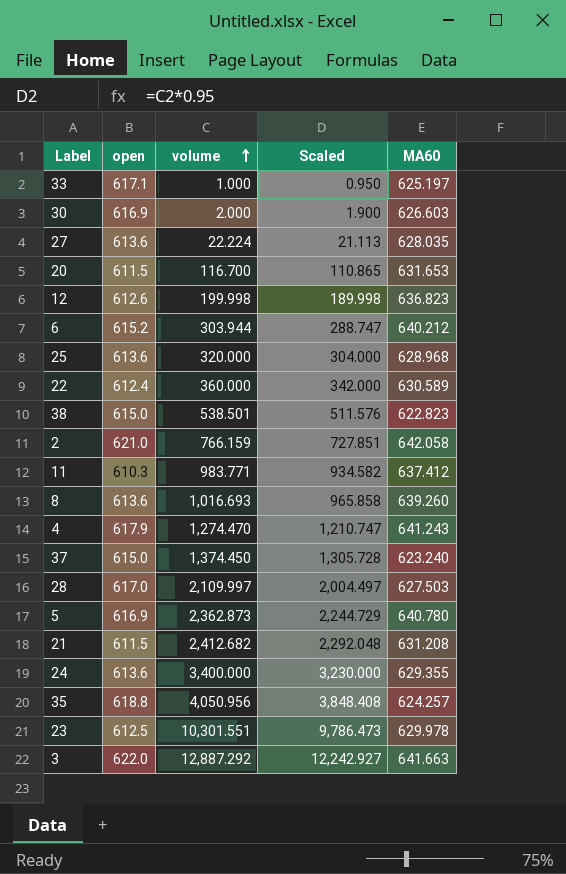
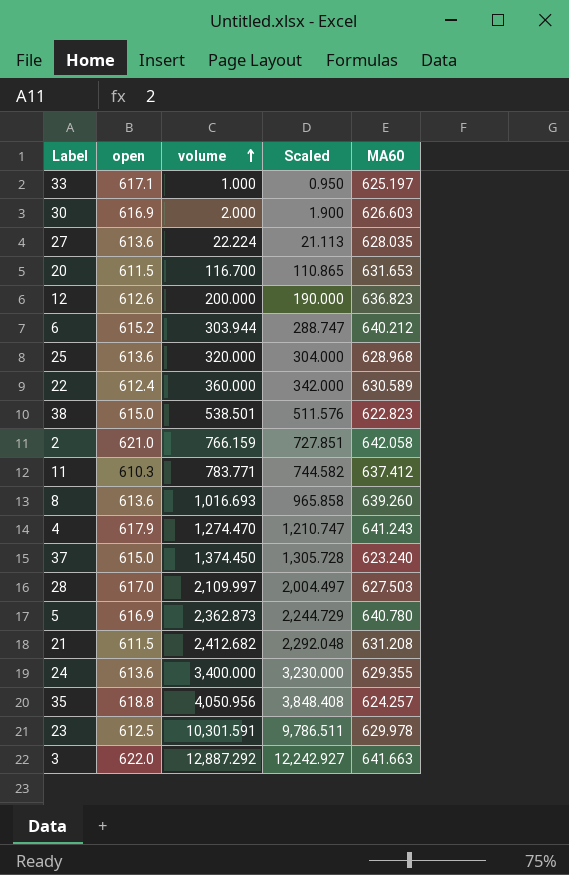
12 | volume: 199.998 -> 200.000
12 | Scaled: 189.998 -> 190.000
11 | volume: 983.771 -> 783.771
11 | Scaled: 934.582 -> 744.582
23 | volume: 10,301.551 -> 10,301.591
23 | Scaled: 9,786.473 -> 9,786.511

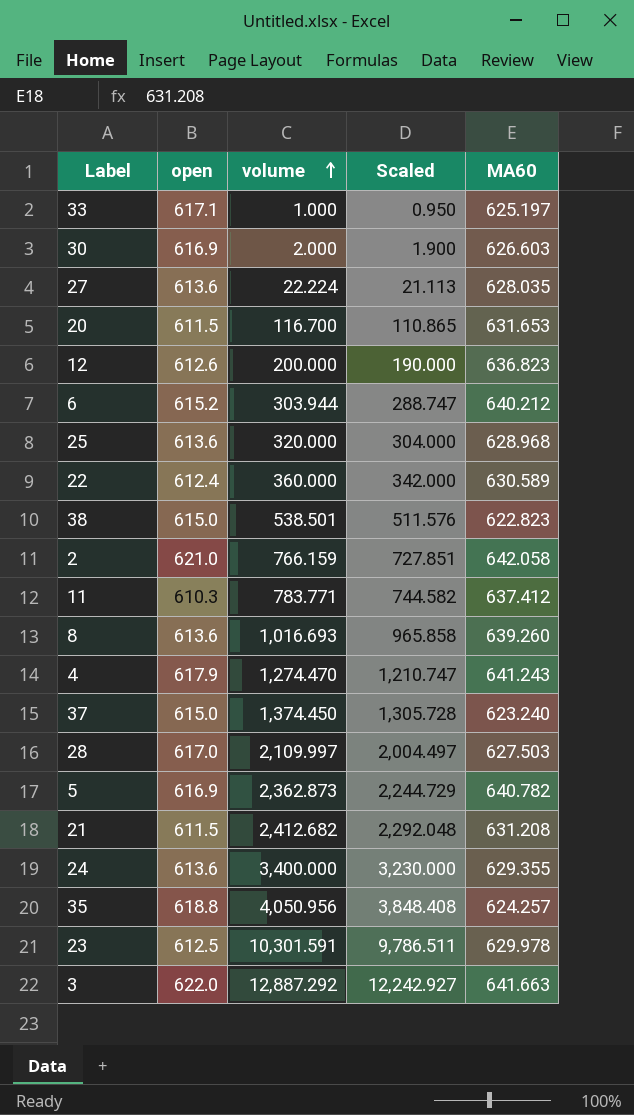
5 | MA60: 640.780 -> 640.782

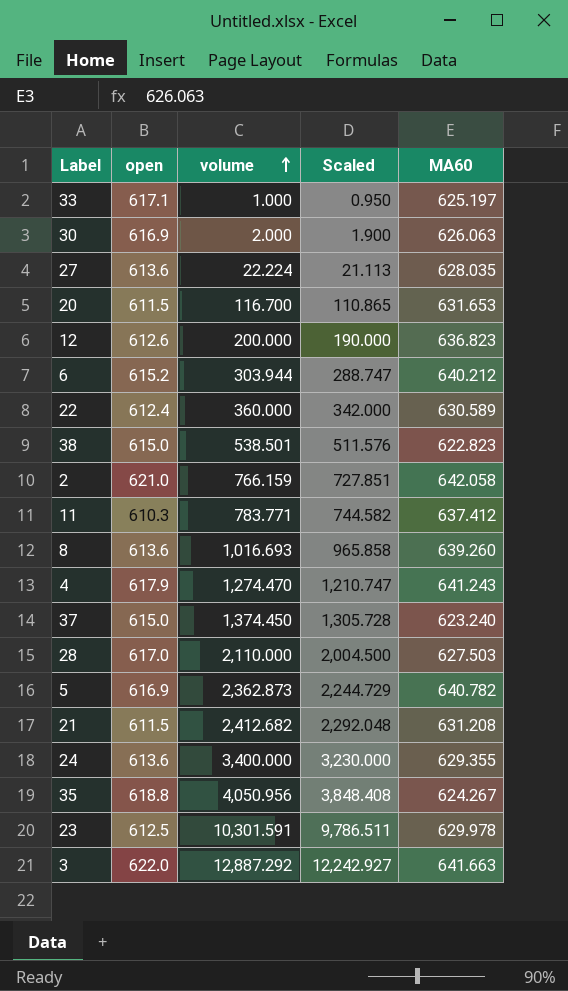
row 25: 613.6 | 320.000 | 304.000 | 628.968 -> none
30 | MA60: 626.603 -> 626.063
28 | volume: 2,109.997 -> 2,110.000
28 | Scaled: 2,004.497 -> 2,004.500
35 | MA60: 624.257 -> 624.267

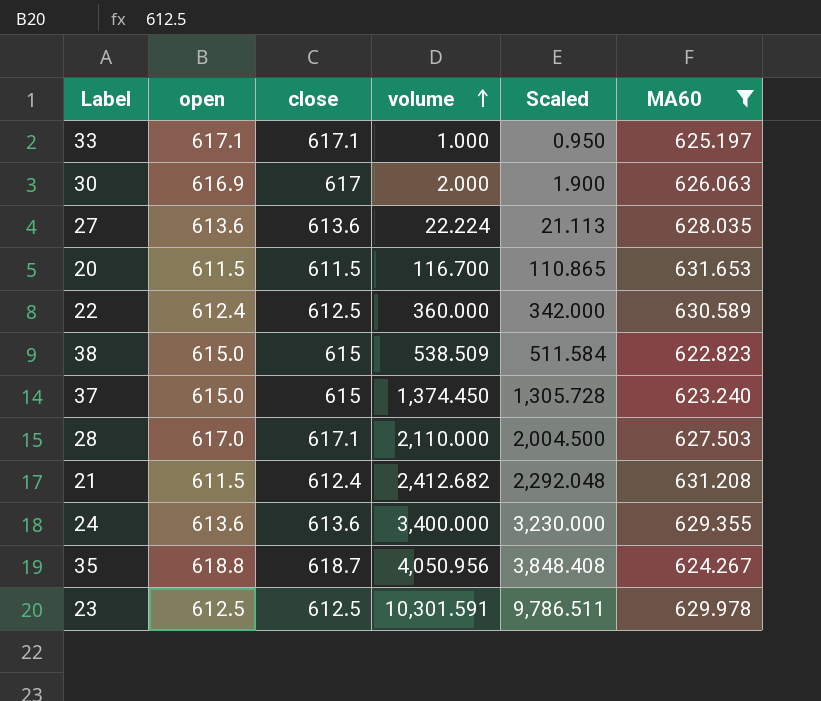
filter: none -> MA60 <= 631.653
column close | position: none -> 3
38 | volume: 538.501 -> 538.509
38 | Scaled: 511.576 -> 511.584

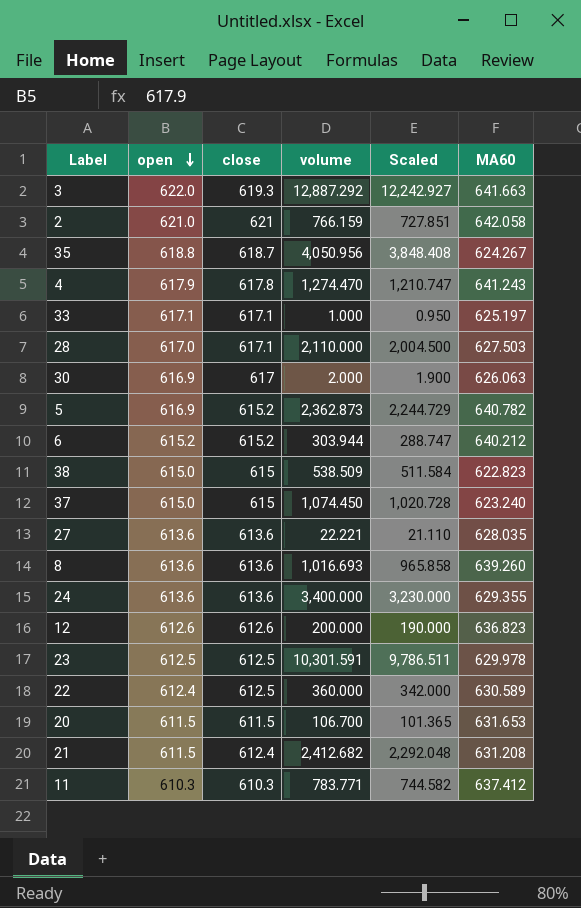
filter: MA60 <= 631.653 -> none
row order: volume ascending -> open descending
37 | volume: 1,374.450 -> 1,074.450
37 | Scaled: 1,305.728 -> 1,020.728
27 | volume: 22.224 -> 22.221
27 | Scaled: 21.113 -> 21.110
20 | volume: 116.700 -> 106.700
20 | Scaled: 110.865 -> 101.365

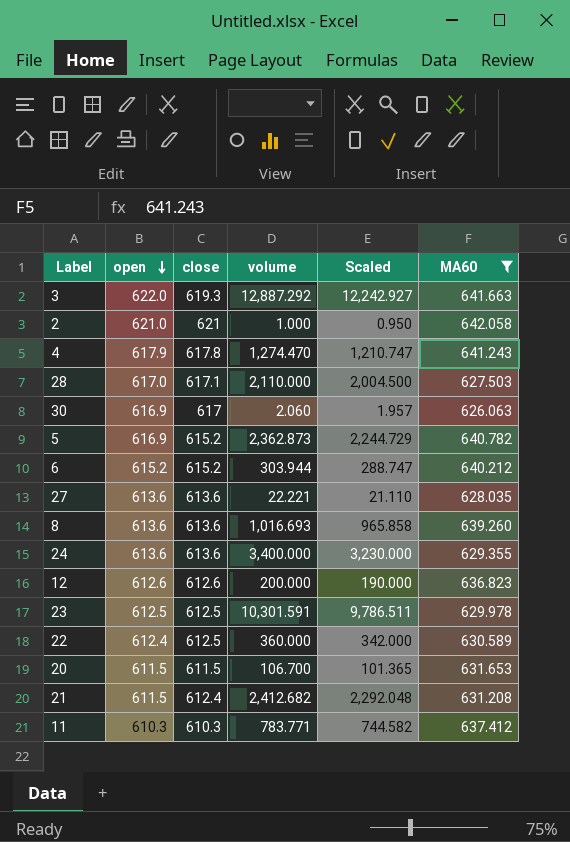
filter: none -> MA60 >= 626.063
2 | volume: 766.159 -> 1.000
2 | Scaled: 727.851 -> 0.950
30 | volume: 2.000 -> 2.060
30 | Scaled: 1.900 -> 1.957

